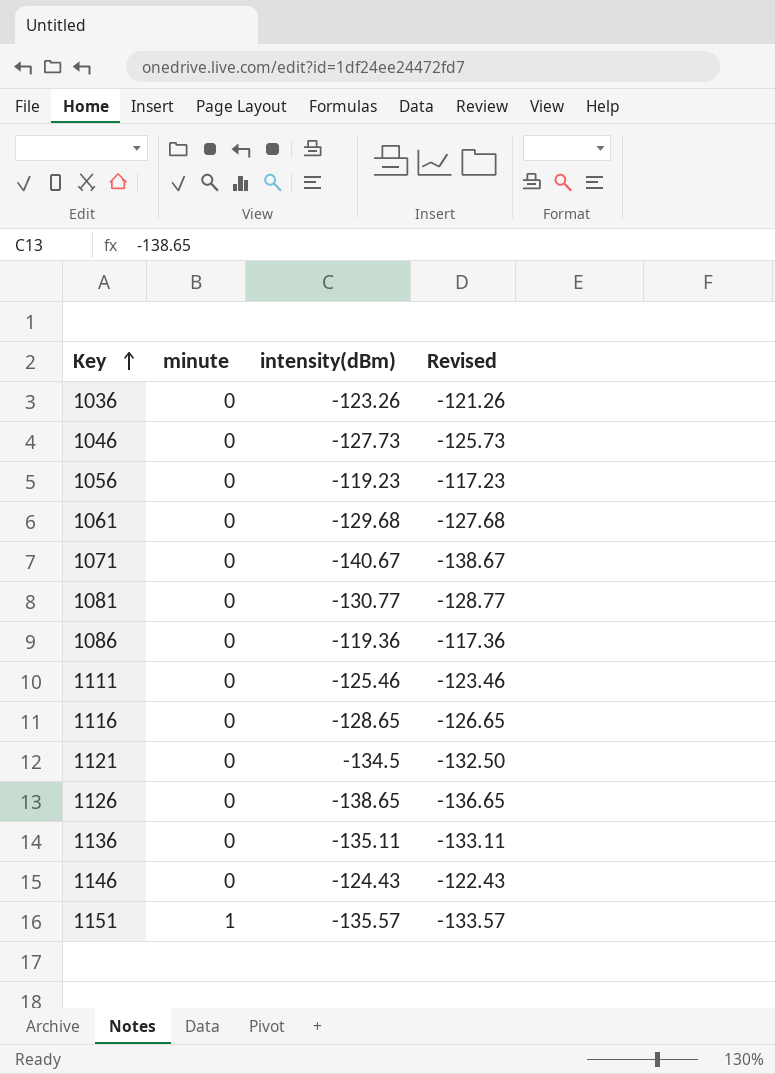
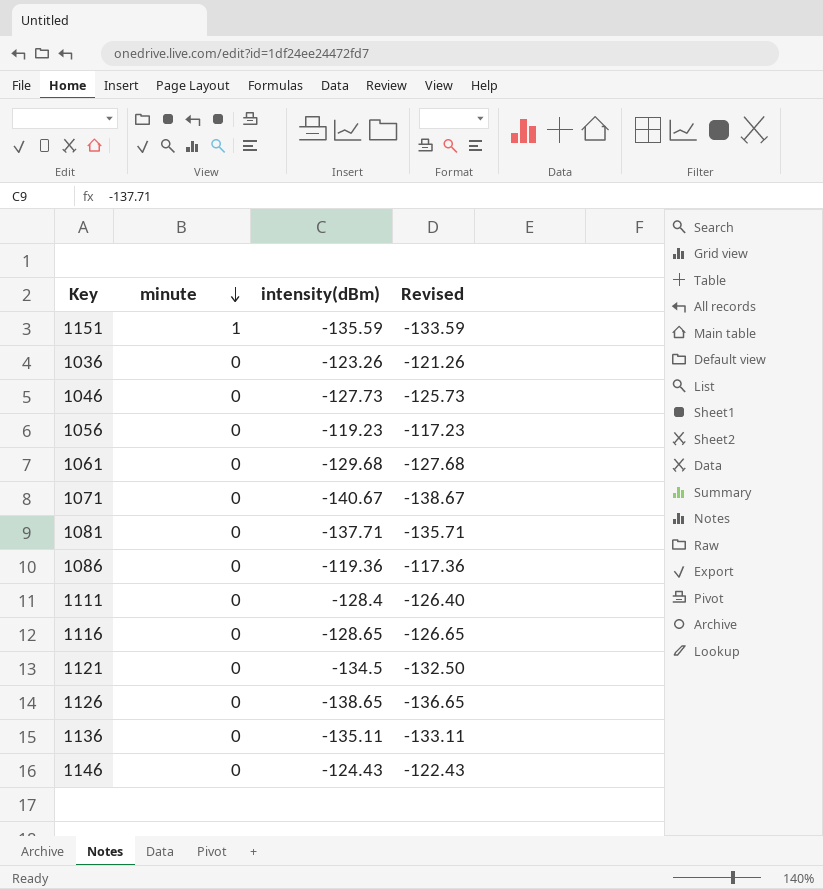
row order: Key ascending -> minute descending
1151 | intensity(dBm): -135.57 -> -135.59
1151 | Revised: -133.57 -> -133.59
1081 | intensity(dBm): -130.77 -> -137.71
1081 | Revised: -128.77 -> -135.71
1111 | intensity(dBm): -125.46 -> -128.4
1111 | Revised: -123.46 -> -126.40

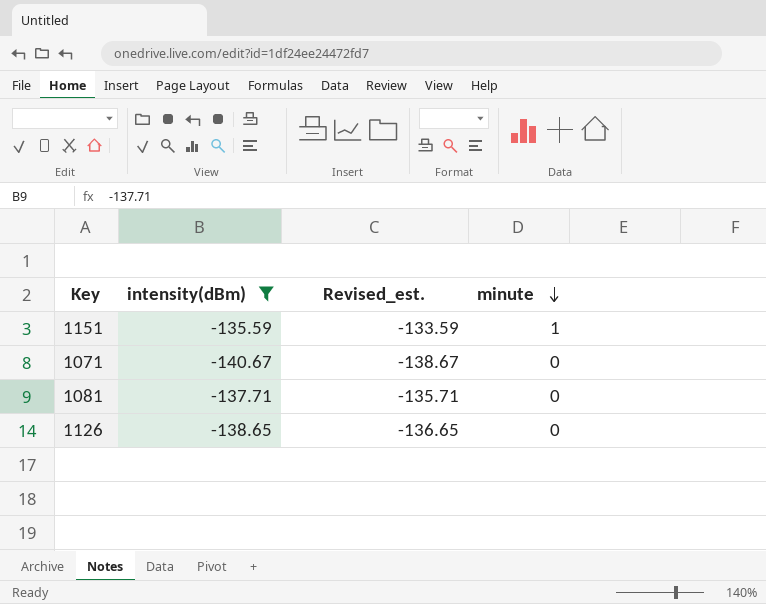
filter: none -> intensity(dBm) <= -135.59
column name: Revised -> Revised_est.
column minute | position: 2 -> 4

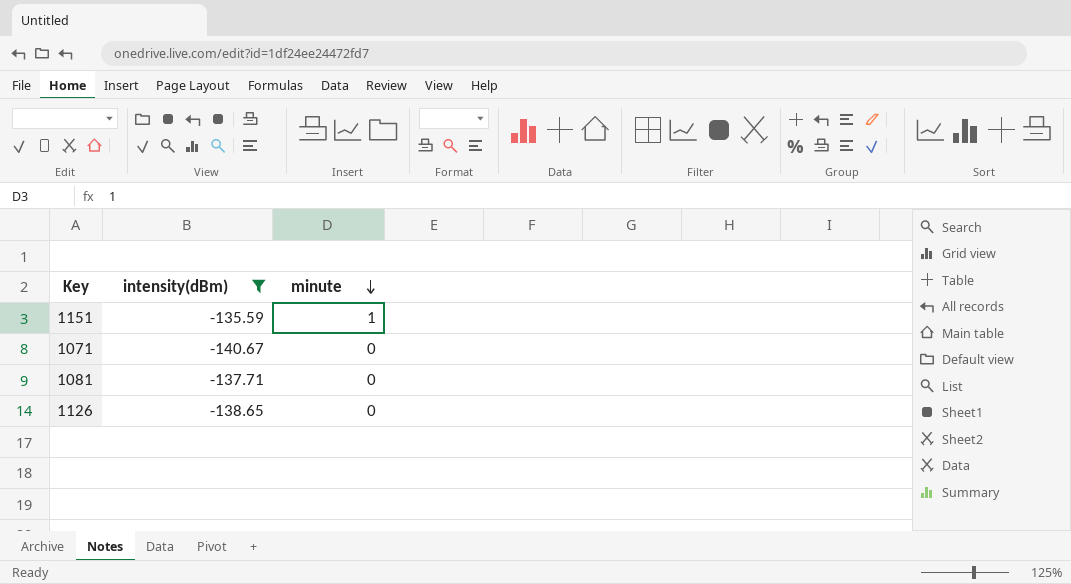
column Revised_est. | formula: [intensity(dBm)] + 2 -> none

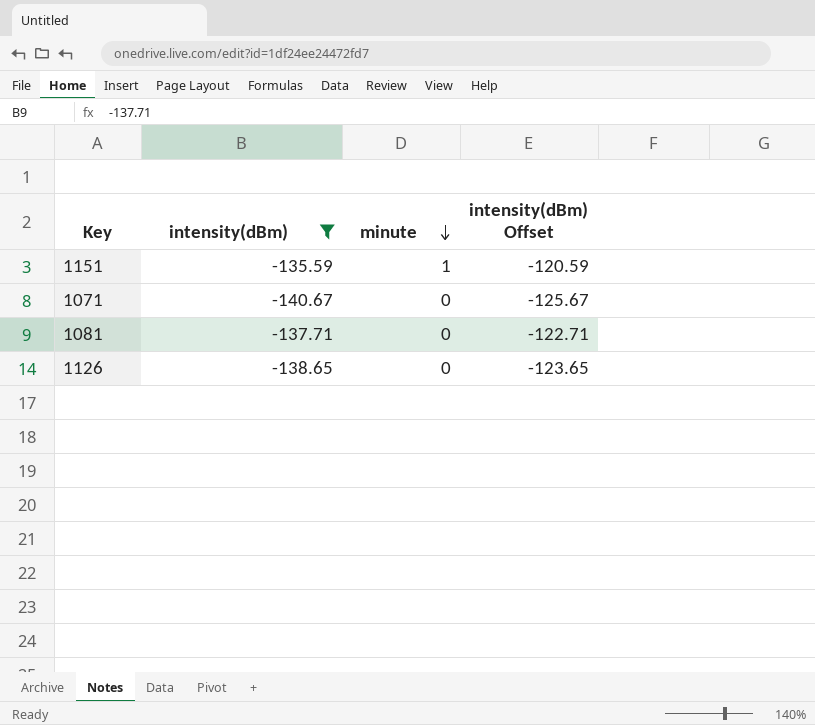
column intensity(dBm) Offset | formula: none -> [intensity(dBm)] + 15

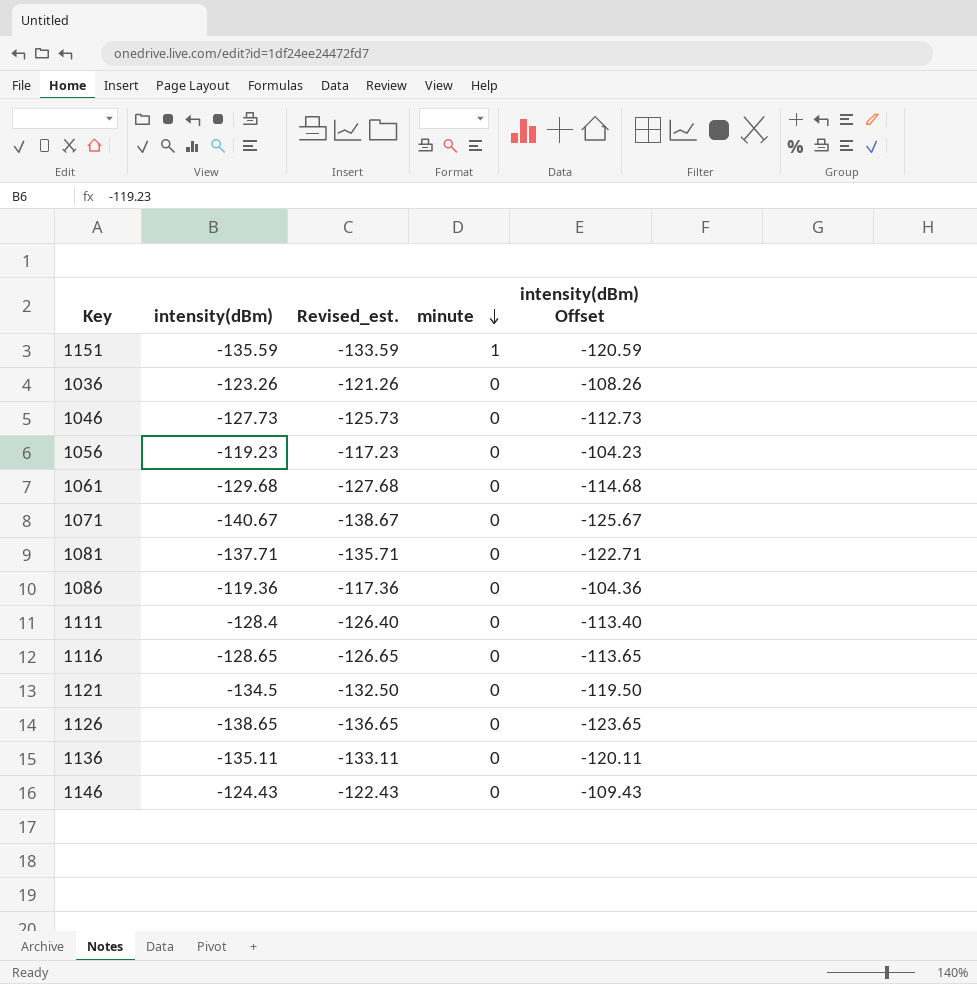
filter: intensity(dBm) <= -135.59 -> none
column Revised_est. | formula: none -> [intensity(dBm)] + 2

